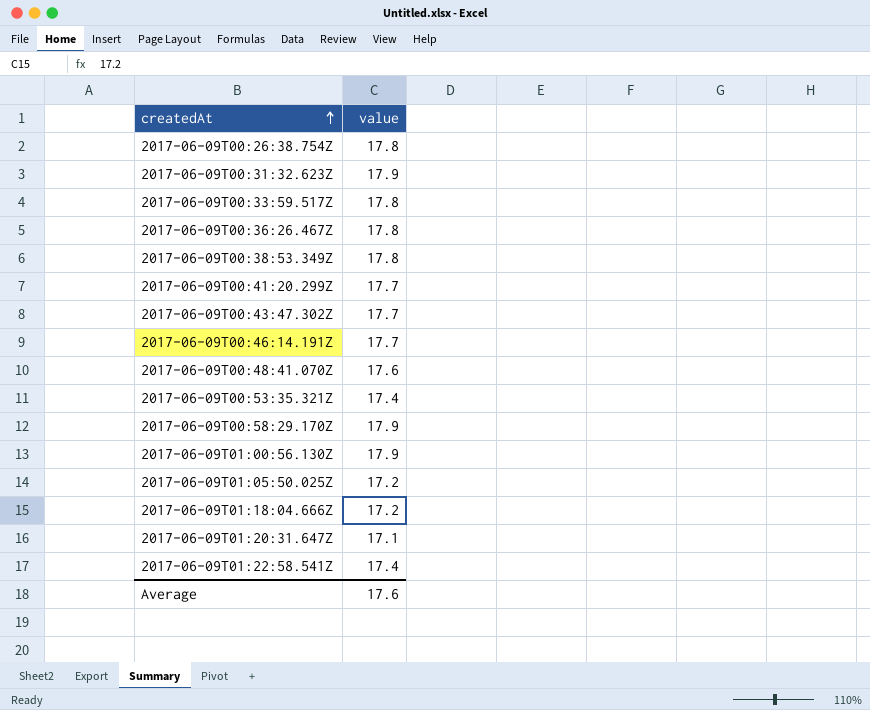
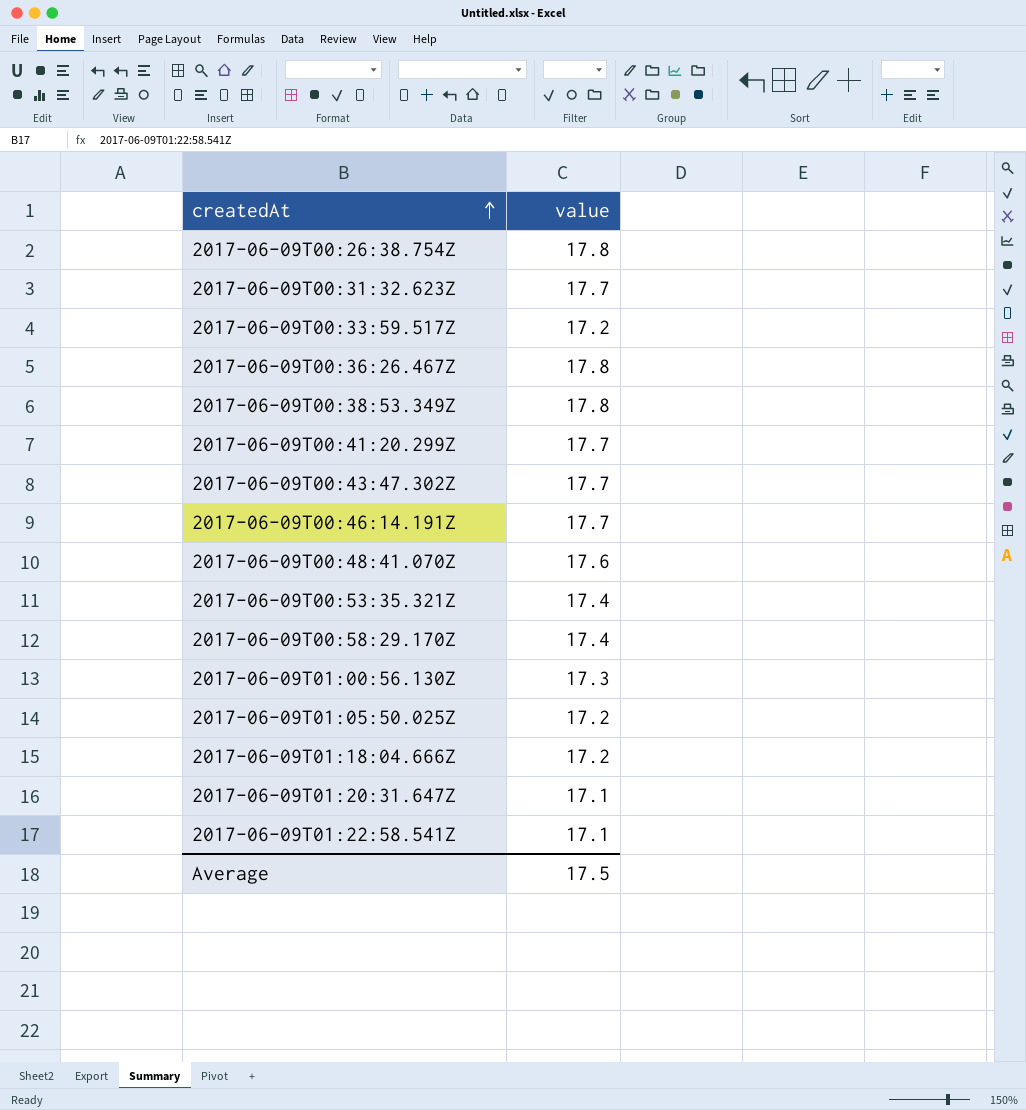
2017-06-09T00:31:32.623Z | value: 17.9 -> 17.7
2017-06-09T00:33:59.517Z | value: 17.8 -> 17.2
2017-06-09T00:58:29.170Z | value: 17.9 -> 17.4
2017-06-09T01:00:56.130Z | value: 17.9 -> 17.3
2017-06-09T01:22:58.541Z | value: 17.4 -> 17.1
Average | value: 17.6 -> 17.5

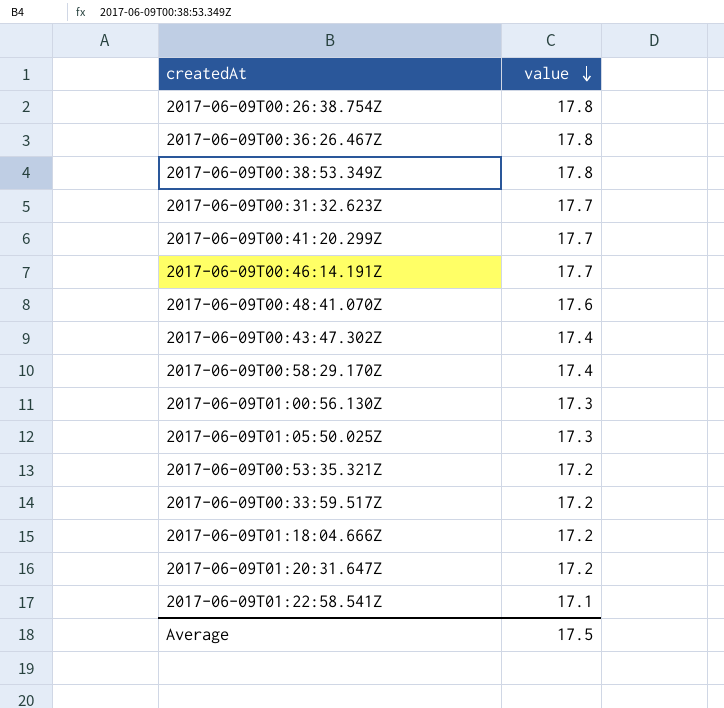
row order: createdAt ascending -> value descending
2017-06-09T00:43:47.302Z | value: 17.7 -> 17.4
2017-06-09T01:05:50.025Z | value: 17.2 -> 17.3
2017-06-09T00:53:35.321Z | value: 17.4 -> 17.2
2017-06-09T01:20:31.647Z | value: 17.1 -> 17.2

